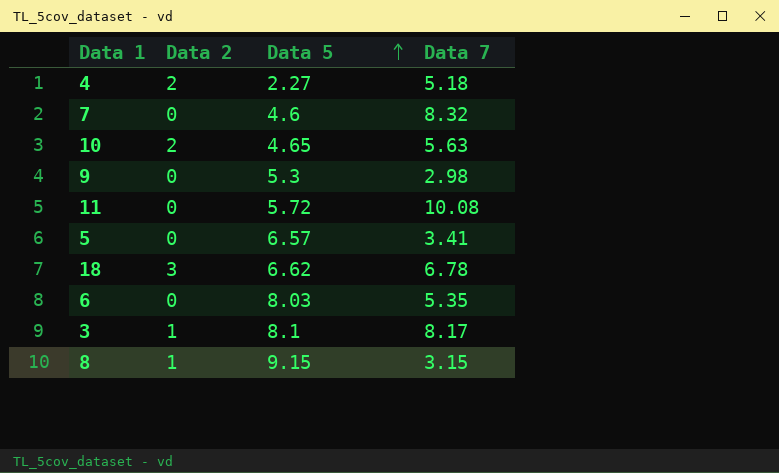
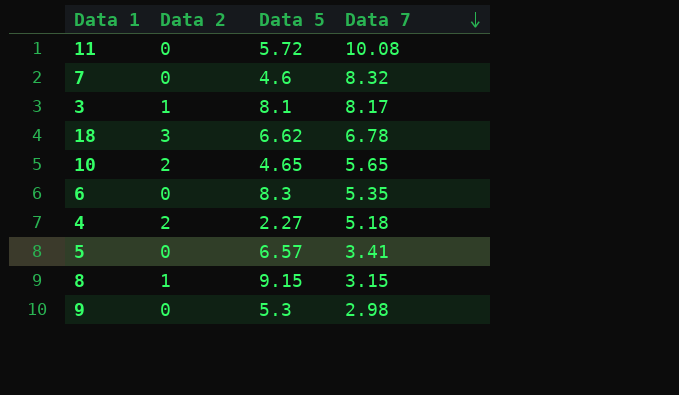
row order: Data 5 ascending -> Data 7 descending
10 | Data 7: 5.63 -> 5.65
6 | Data 5: 8.03 -> 8.3

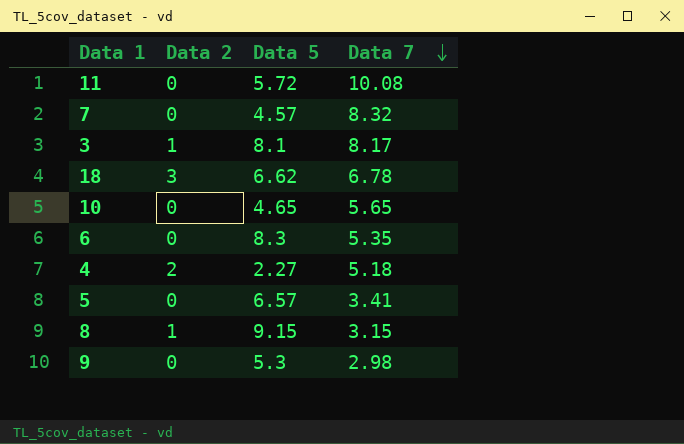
7 | Data 5: 4.6 -> 4.57
10 | Data 2: 2 -> 0

